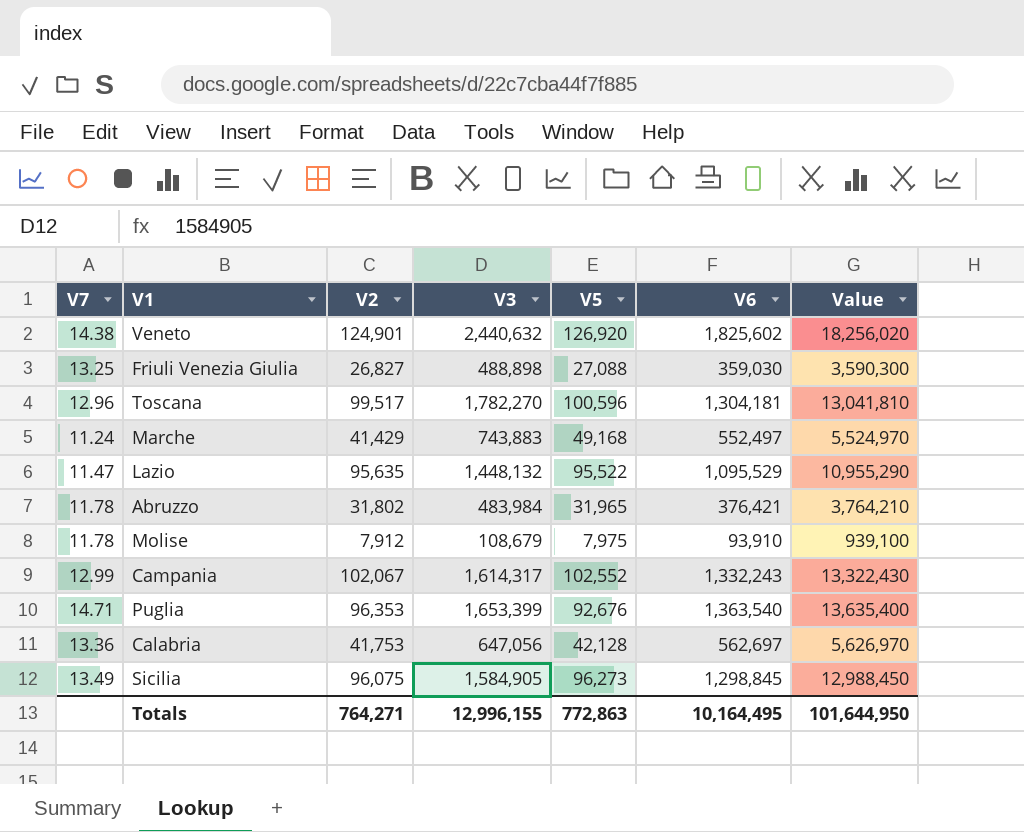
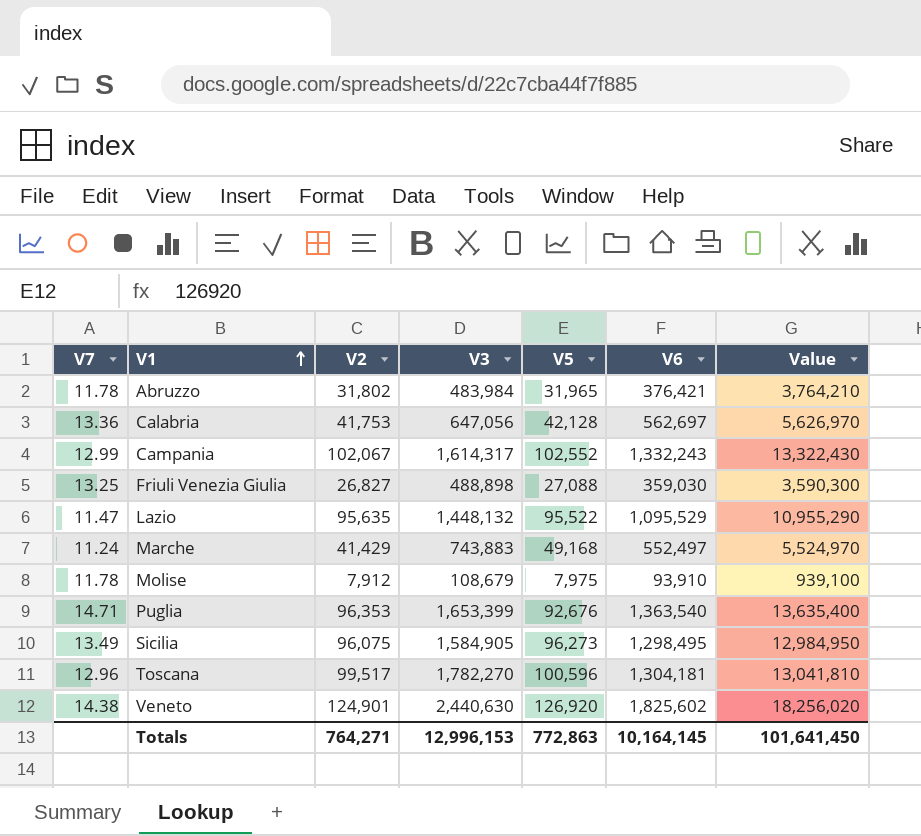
row order: none -> V1 ascending
Sicilia | V6: 1,298,845 -> 1,298,495
Sicilia | Value: 12,988,450 -> 12,984,950
Veneto | V3: 2,440,632 -> 2,440,630
Totals | V3: 12,996,155 -> 12,996,153
Totals | V6: 10,164,495 -> 10,164,145
Totals | Value: 101,644,950 -> 101,641,450

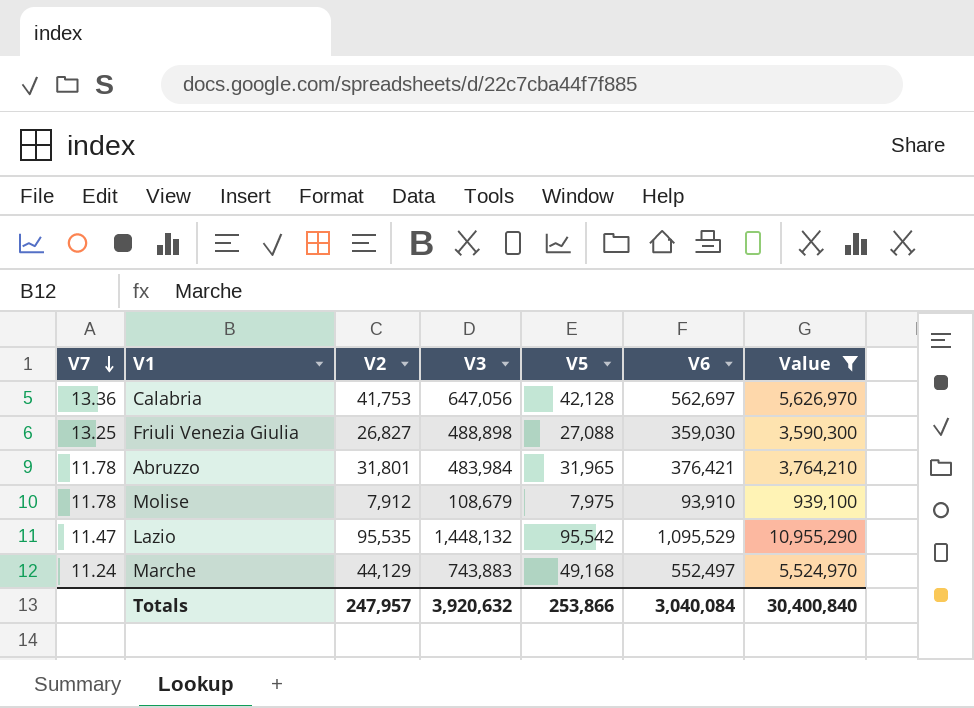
filter: none -> Value <= 10,955,290
row order: V1 ascending -> V7 descending
Abruzzo | V2: 31,802 -> 31,801
Lazio | V2: 95,635 -> 95,535
Lazio | V5: 95,522 -> 95,542
Marche | V2: 41,429 -> 44,129
Totals | V2: 764,271 -> 247,957
Totals | V3: 12,996,153 -> 3,920,632
Totals | V5: 772,863 -> 253,866
Totals | V6: 10,164,145 -> 3,040,084
Totals | Value: 101,641,450 -> 30,400,840

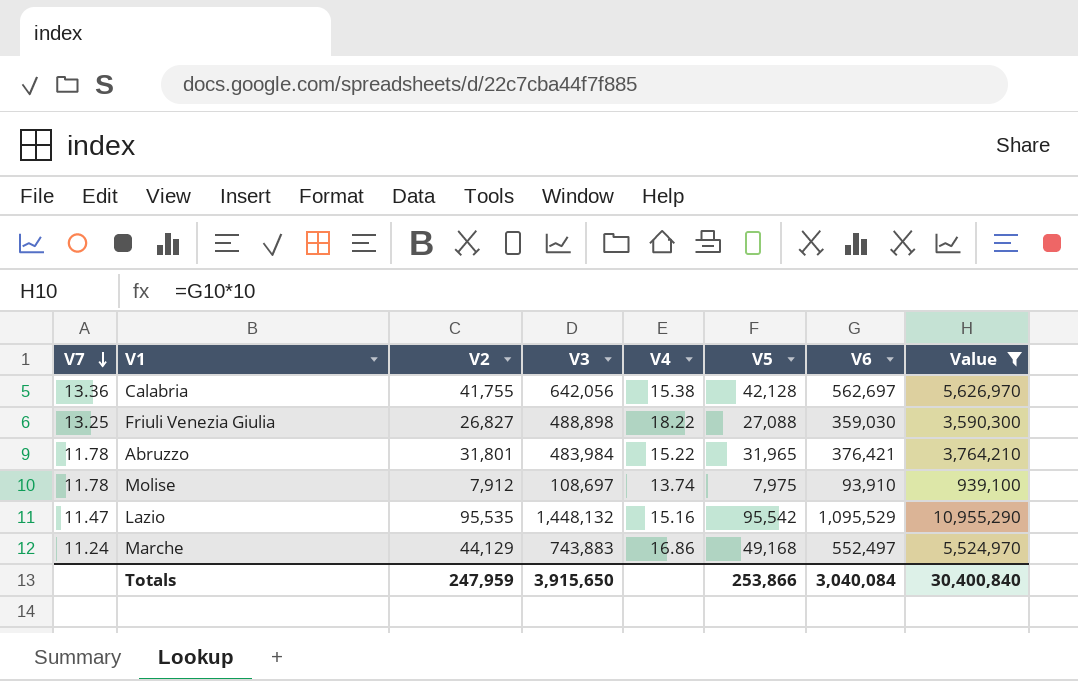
column V4 | formula: none -> [V3] / [V2]
Calabria | V2: 41,753 -> 41,755
Calabria | V3: 647,056 -> 642,056
Molise | V3: 108,679 -> 108,697
Totals | V2: 247,957 -> 247,959
Totals | V3: 3,920,632 -> 3,915,650

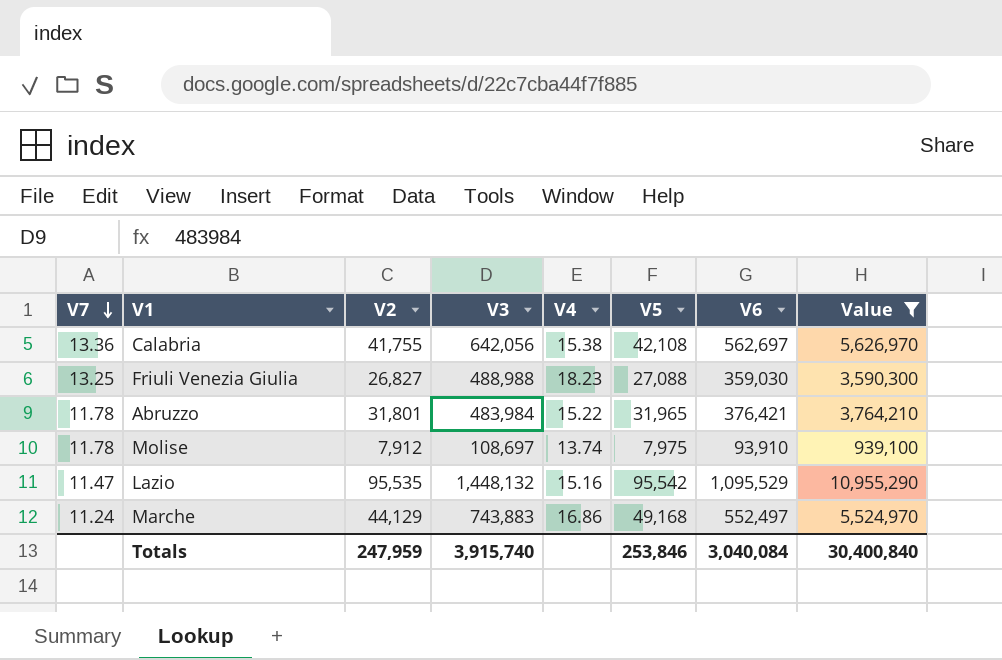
Calabria | V5: 42,128 -> 42,108
Friuli Venezia Giulia | V3: 488,898 -> 488,988
Friuli Venezia Giulia | V4: 18.22 -> 18.23
Totals | V3: 3,915,650 -> 3,915,740
Totals | V5: 253,866 -> 253,846

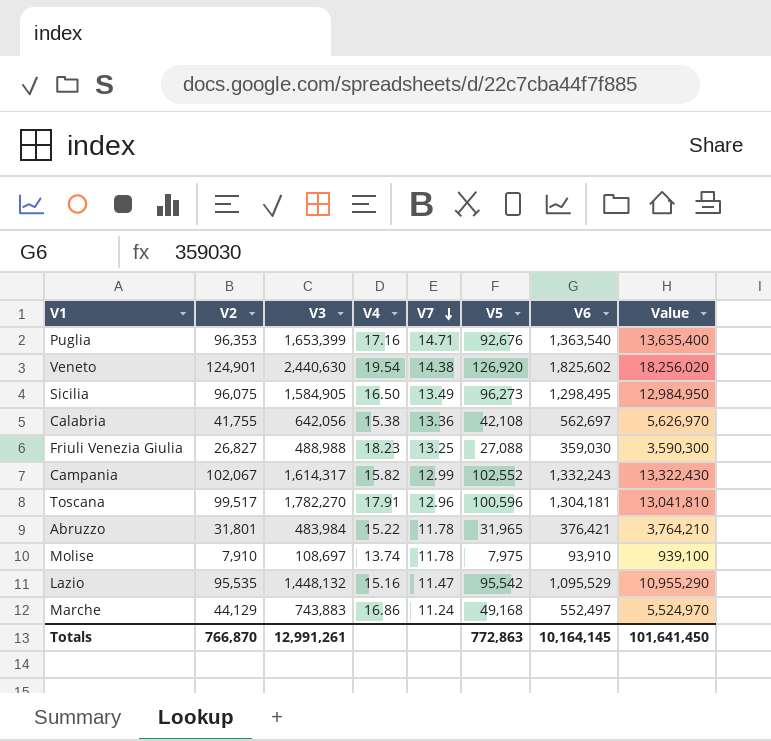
filter: Value <= 10,955,290 -> none
column V7 | position: 1 -> 5
Molise | V2: 7,912 -> 7,910
Totals | V2: 247,959 -> 766,870
Totals | V3: 3,915,740 -> 12,991,261
Totals | V5: 253,846 -> 772,863
Totals | V6: 3,040,084 -> 10,164,145
Totals | Value: 30,400,840 -> 101,641,450

